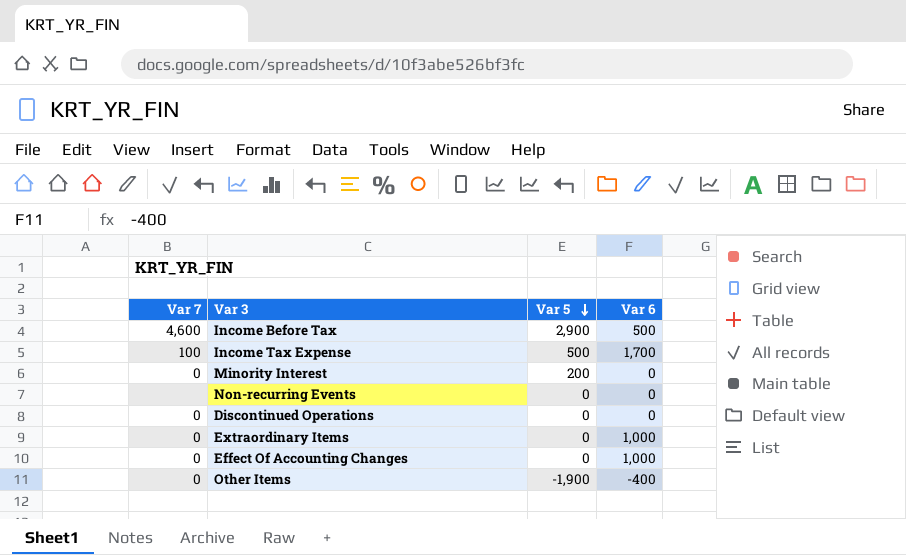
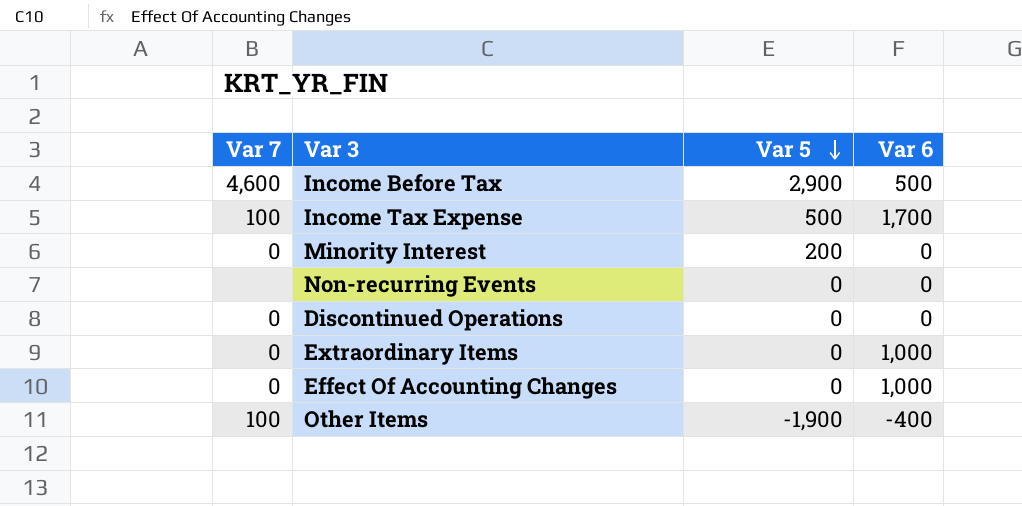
Other Items | Var 7: 0 -> 100

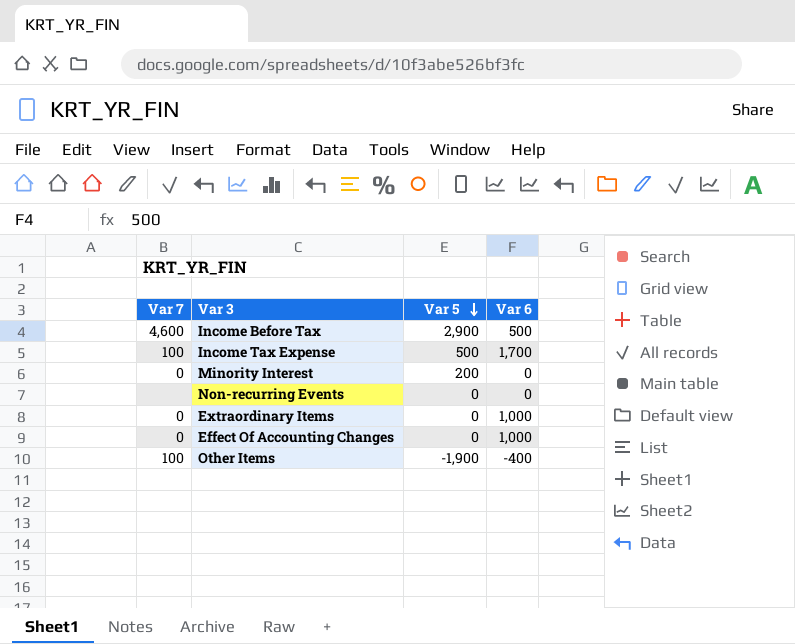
row Discontinued Operations: 0 | 0 | 0 -> none

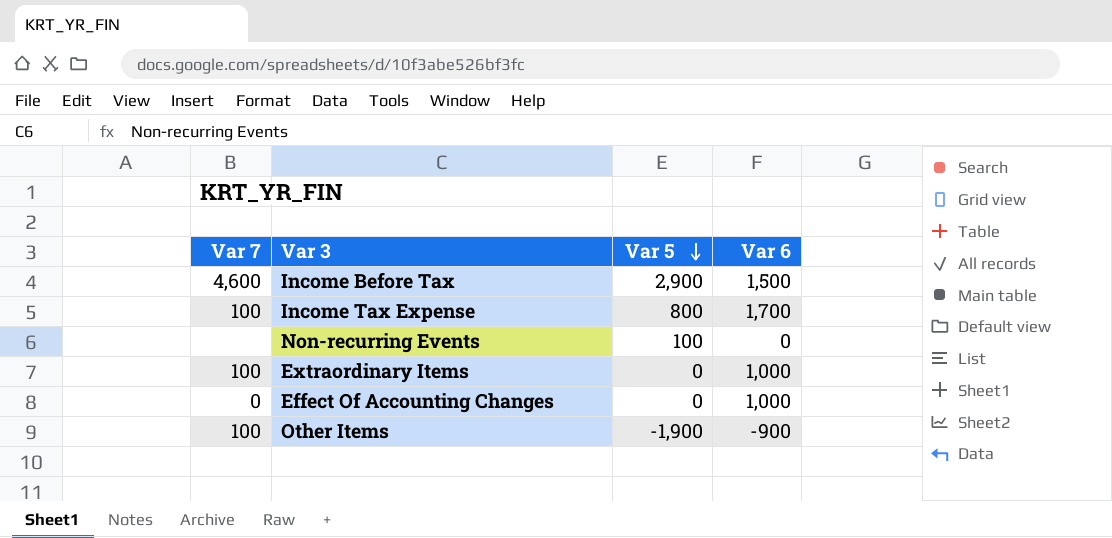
row Minority Interest: 0 | 200 | 0 -> none
Income Before Tax | Var 6: 500 -> 1,500
Income Tax Expense | Var 5: 500 -> 800
Non-recurring Events | Var 5: 0 -> 100
Extraordinary Items | Var 7: 0 -> 100
Other Items | Var 6: -400 -> -900

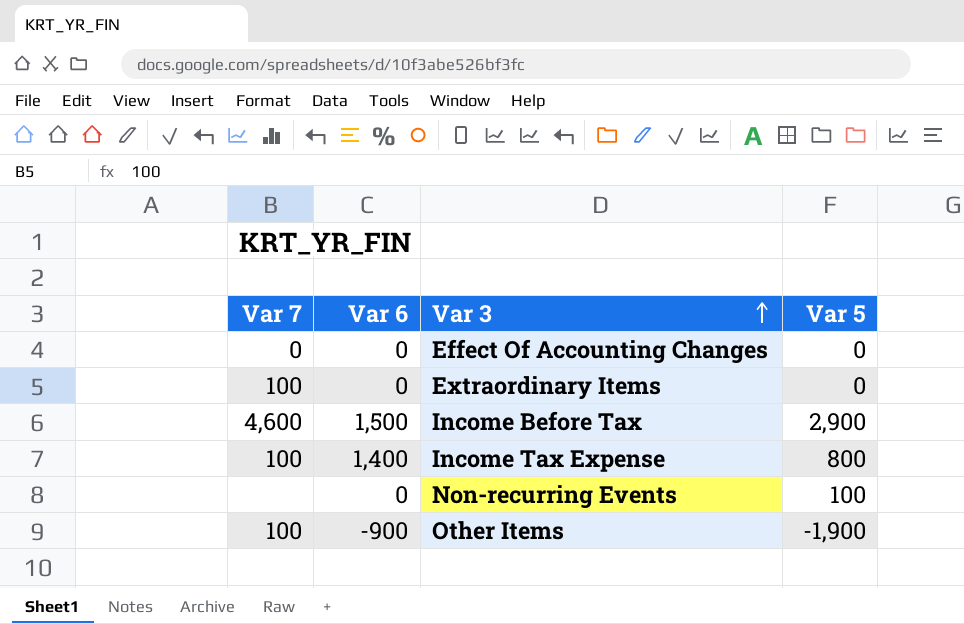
row order: Var 5 descending -> Var 3 ascending
column Var 6 | position: 4 -> 2
Effect Of Accounting Changes | Var 6: 1,000 -> 0
Extraordinary Items | Var 6: 1,000 -> 0
Income Tax Expense | Var 6: 1,700 -> 1,400

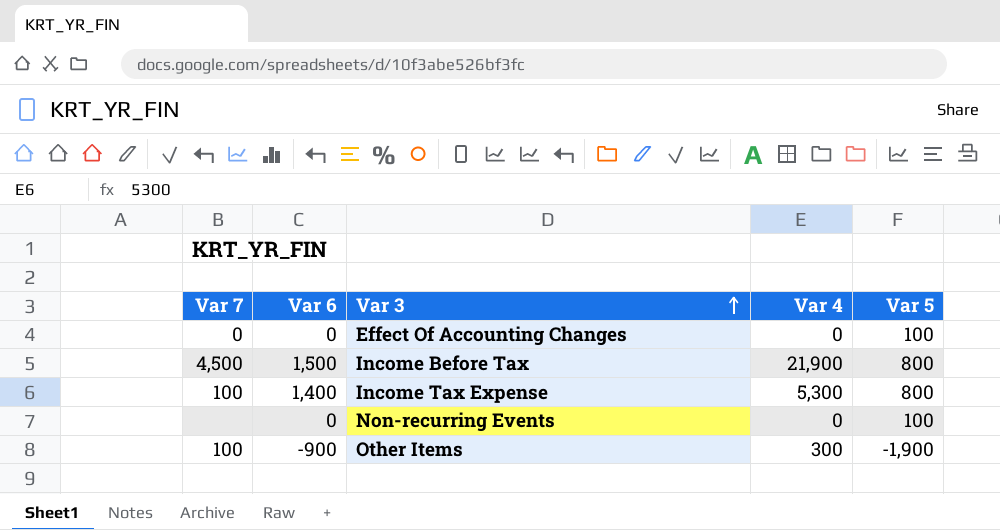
column Var 4 | position: none -> 4
row Extraordinary Items: 100 | 0 | 0 -> none
Effect Of Accounting Changes | Var 5: 0 -> 100
Income Before Tax | Var 7: 4,600 -> 4,500
Income Before Tax | Var 5: 2,900 -> 800

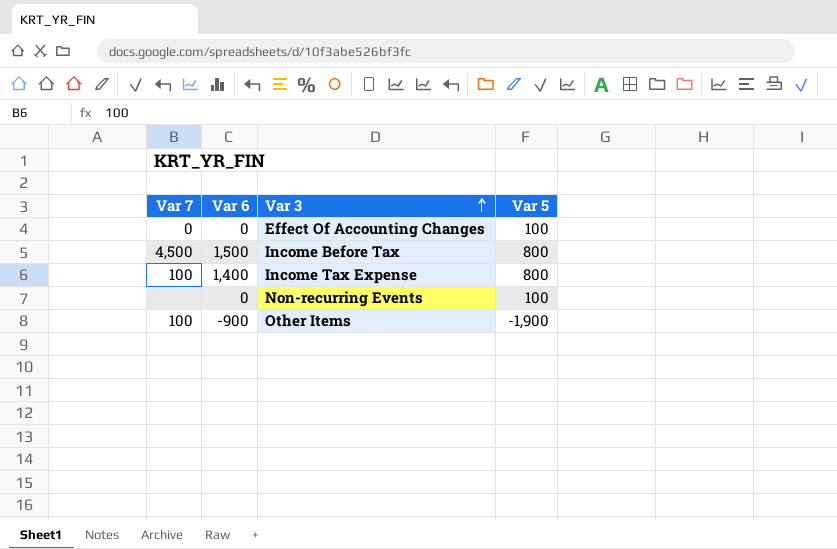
column Var 4 | position: 4 -> none

